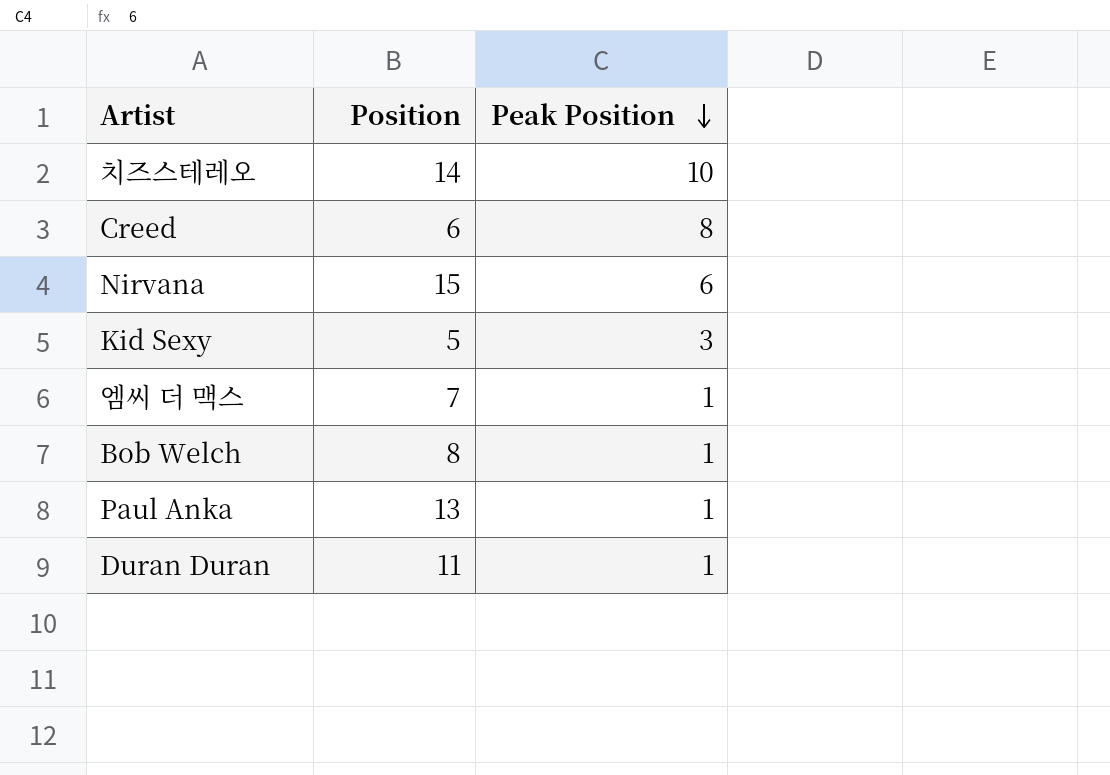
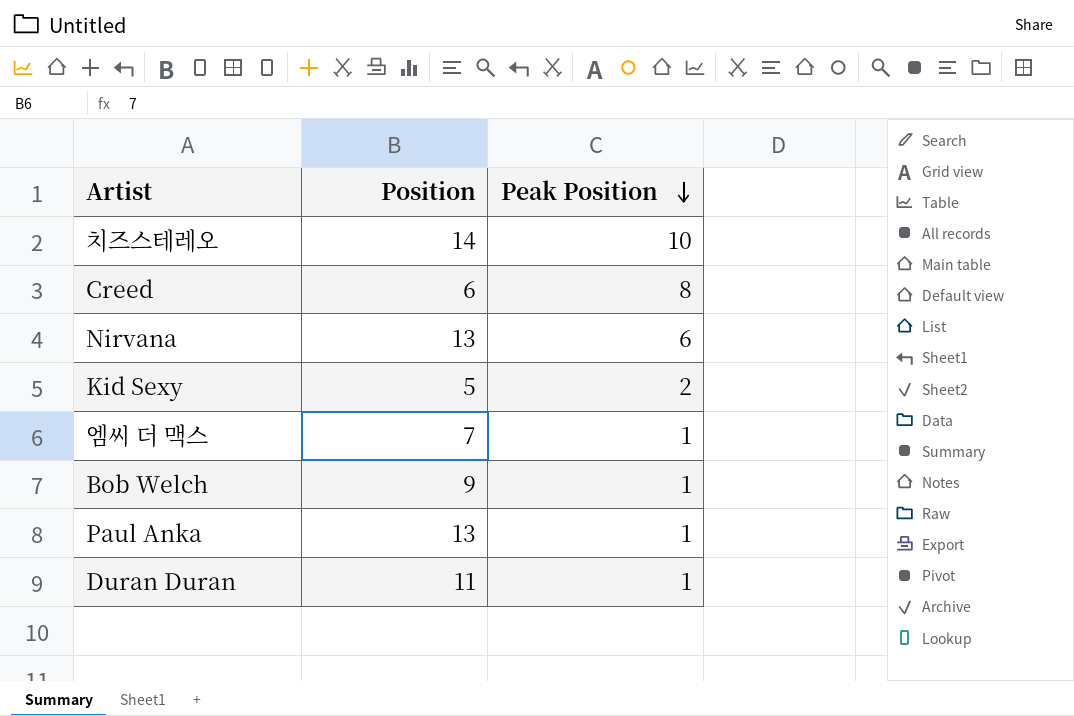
Nirvana | Position: 15 -> 13
Kid Sexy | Peak Position: 3 -> 2
Bob Welch | Position: 8 -> 9

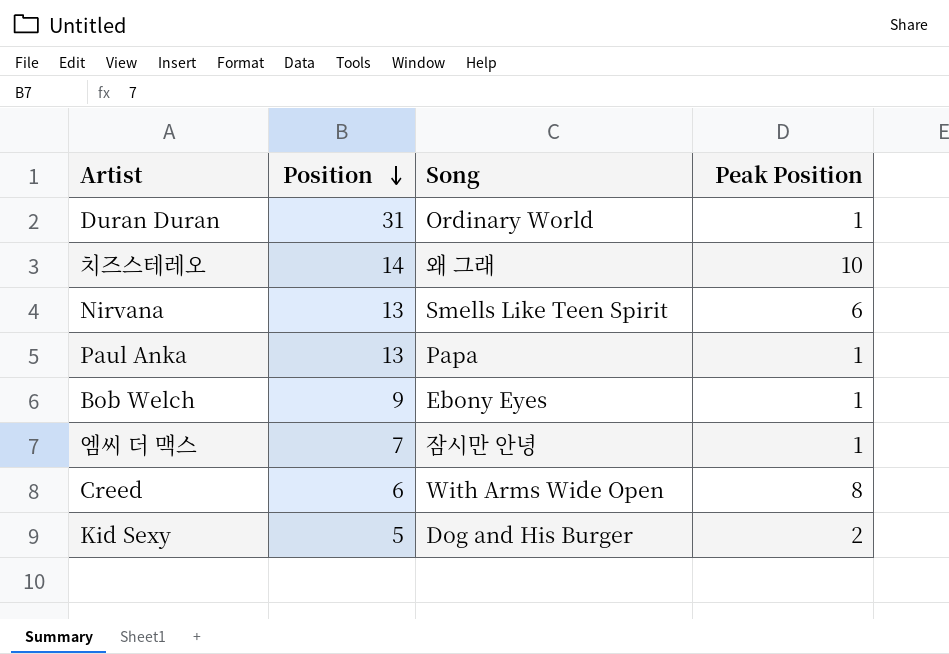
row order: Peak Position descending -> Position descending
column Song | position: none -> 3
Duran Duran | Position: 11 -> 31

